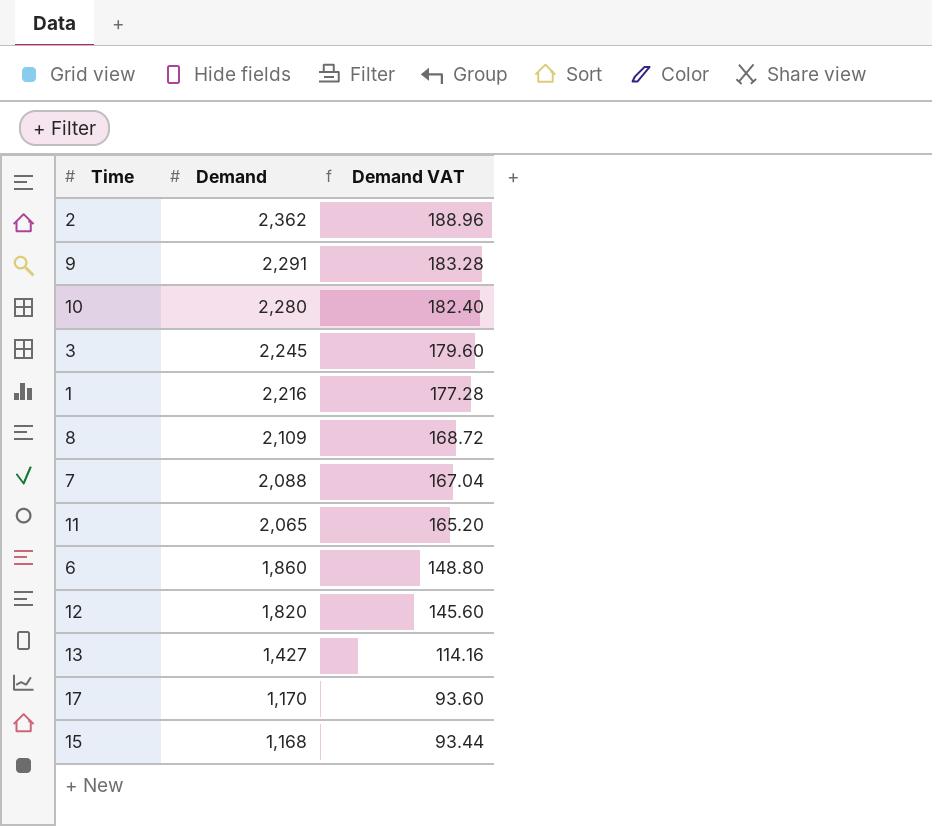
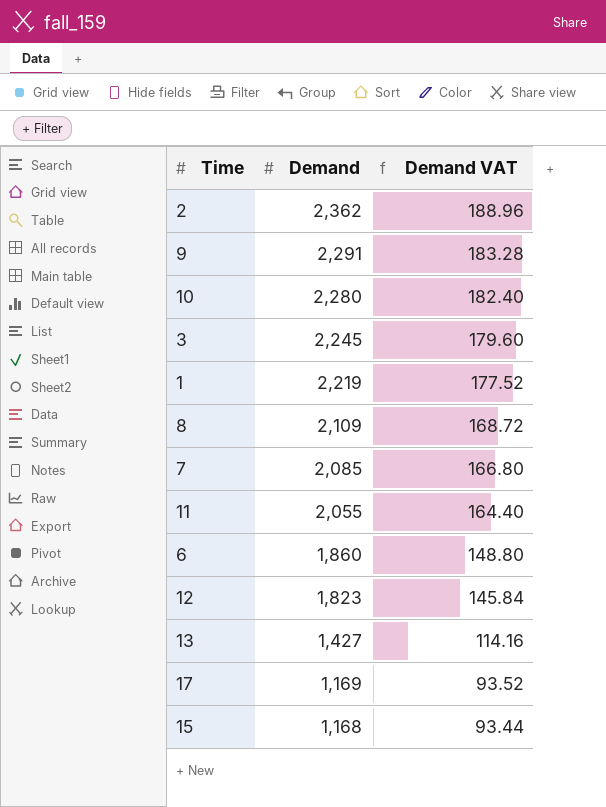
1 | Demand: 2,216 -> 2,219
1 | Demand VAT: 177.28 -> 177.52
7 | Demand: 2,088 -> 2,085
7 | Demand VAT: 167.04 -> 166.80
11 | Demand: 2,065 -> 2,055
11 | Demand VAT: 165.20 -> 164.40
12 | Demand: 1,820 -> 1,823
12 | Demand VAT: 145.60 -> 145.84
17 | Demand: 1,170 -> 1,169
17 | Demand VAT: 93.60 -> 93.52

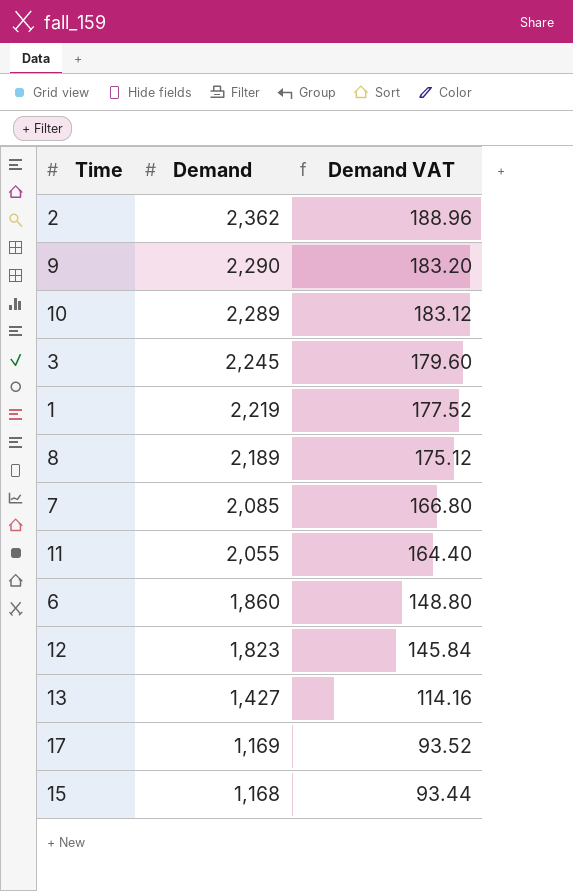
9 | Demand: 2,291 -> 2,290
9 | Demand VAT: 183.28 -> 183.20
10 | Demand: 2,280 -> 2,289
10 | Demand VAT: 182.40 -> 183.12
8 | Demand: 2,109 -> 2,189
8 | Demand VAT: 168.72 -> 175.12

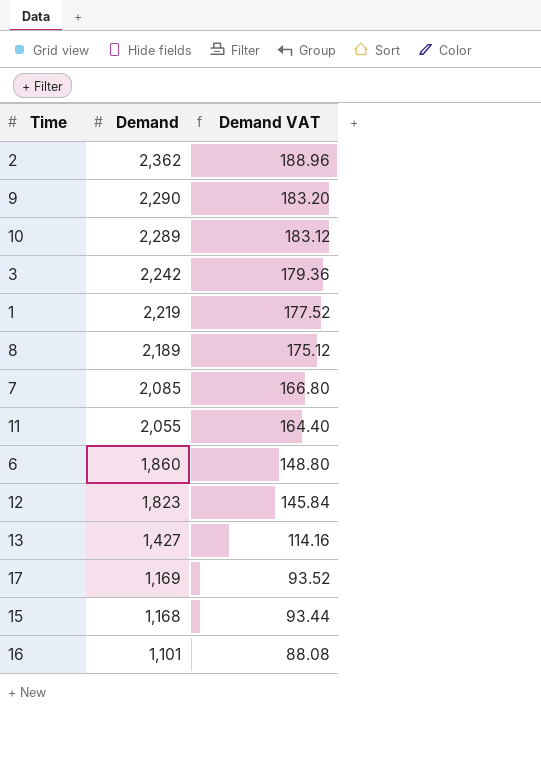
3 | Demand: 2,245 -> 2,242
3 | Demand VAT: 179.60 -> 179.36
row 16: none -> 1,101 | 88.08

